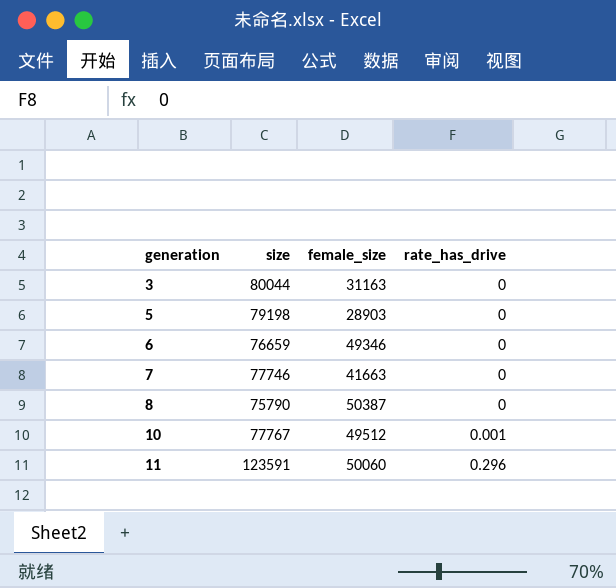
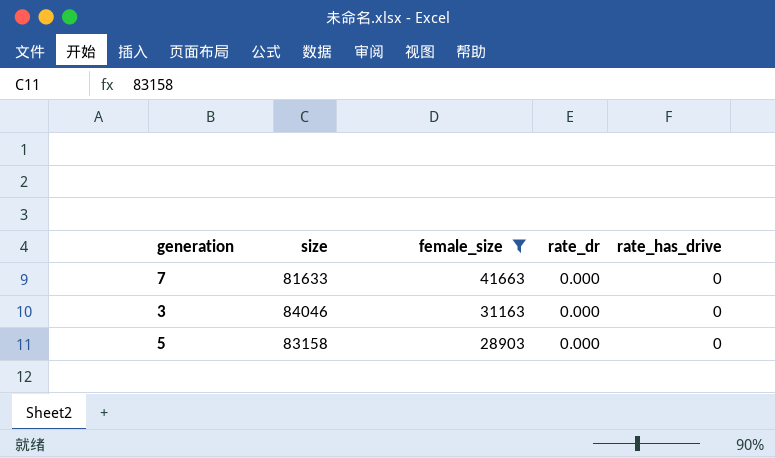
filter: none -> female_size <= 41663
row order: generation ascending -> female_size descending
column rate_dr | position: none -> 4
7 | size: 77746 -> 81633
3 | size: 80044 -> 84046
5 | size: 79198 -> 83158

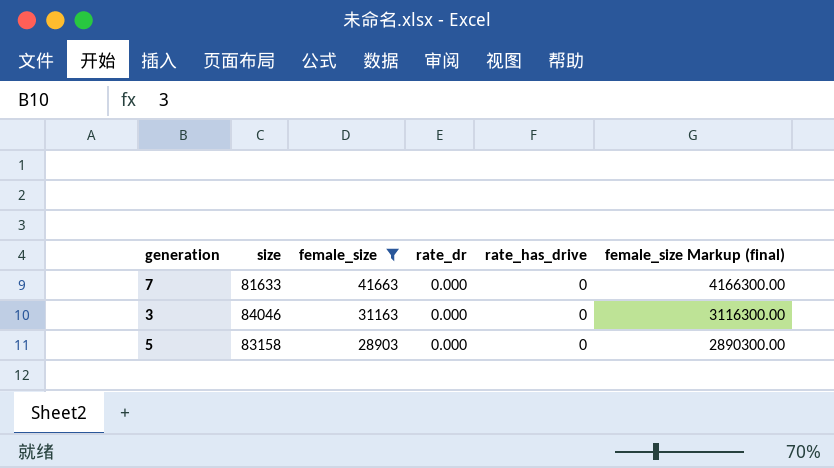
column female_size Markup (final) | formula: none -> [female_size] * 100

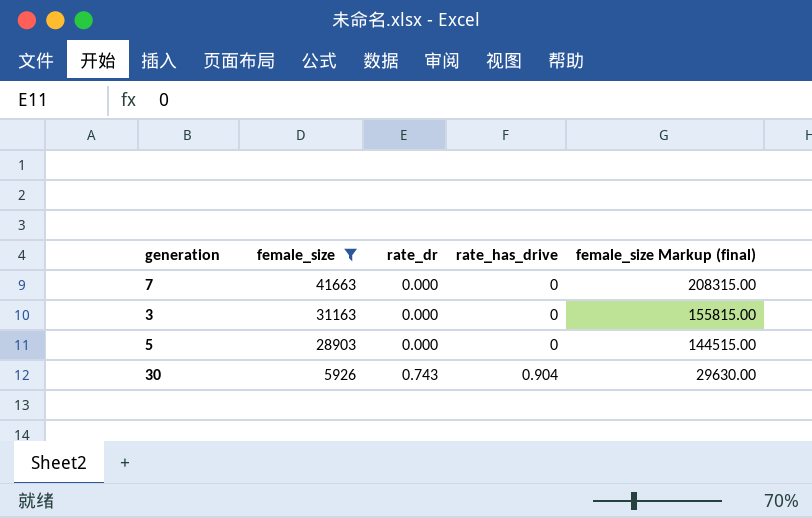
column size | position: 2 -> none
column female_size Markup (final) | formula: [female_size] * 100 -> [female_size] * 5
row 30: none -> 5926 | 0.743 | 0.904 | 29630.00

